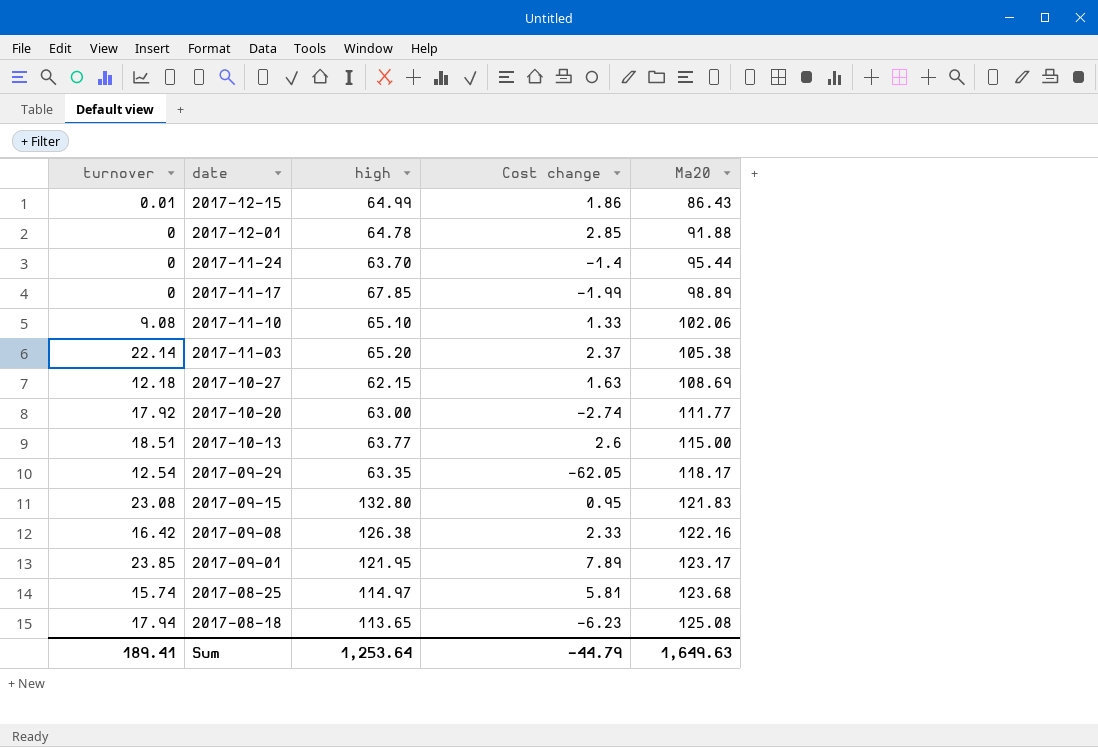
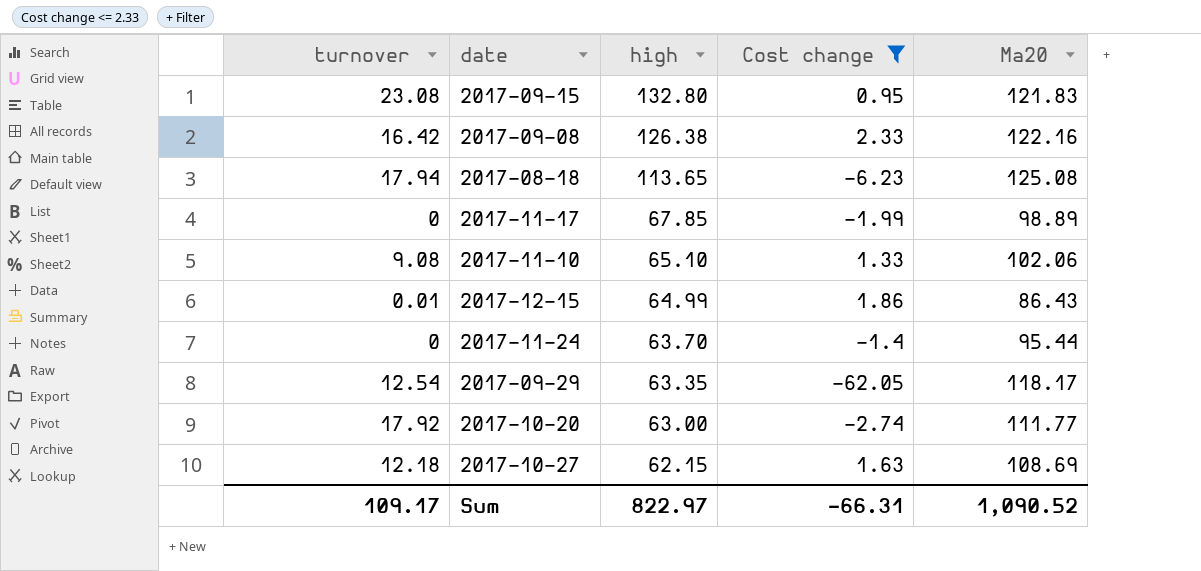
filter: none -> Cost change <= 2.33
row order: date descending -> high descending
Sum | turnover: 189.41 -> 109.17
Sum | high: 1,253.64 -> 822.97
Sum | Cost change: -44.79 -> -66.31
Sum | Ma20: 1,649.63 -> 1,090.52

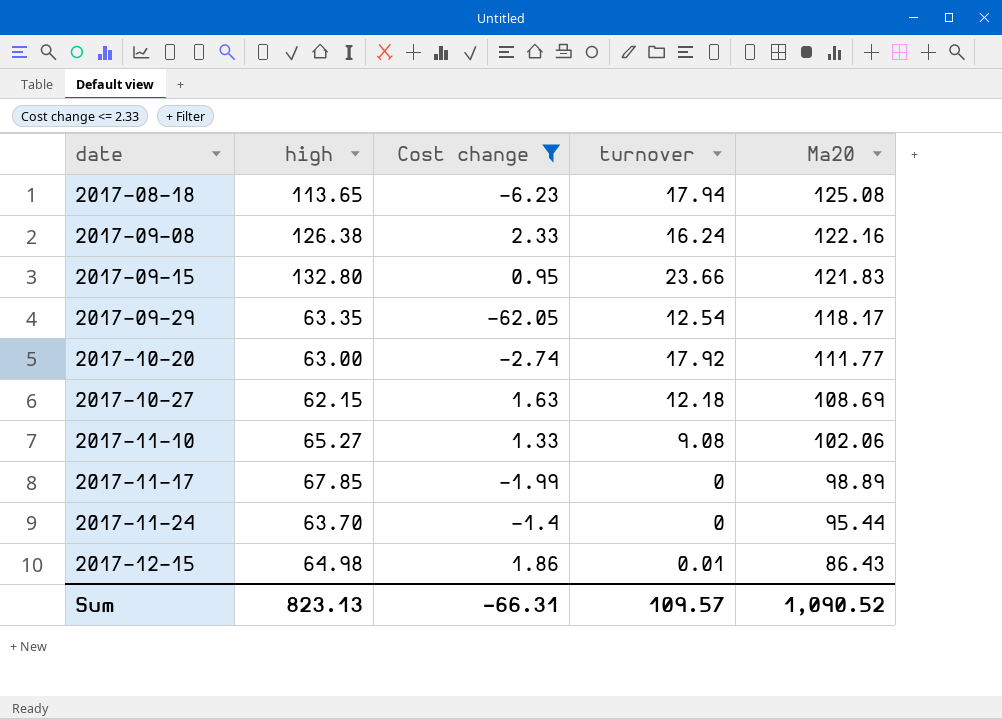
row order: high descending -> date ascending
column turnover | position: 1 -> 4
2017-09-08 | turnover: 16.42 -> 16.24
2017-09-15 | turnover: 23.08 -> 23.66
2017-11-10 | high: 65.10 -> 65.27
2017-12-15 | high: 64.99 -> 64.98
Sum | high: 822.97 -> 823.13
Sum | turnover: 109.17 -> 109.57

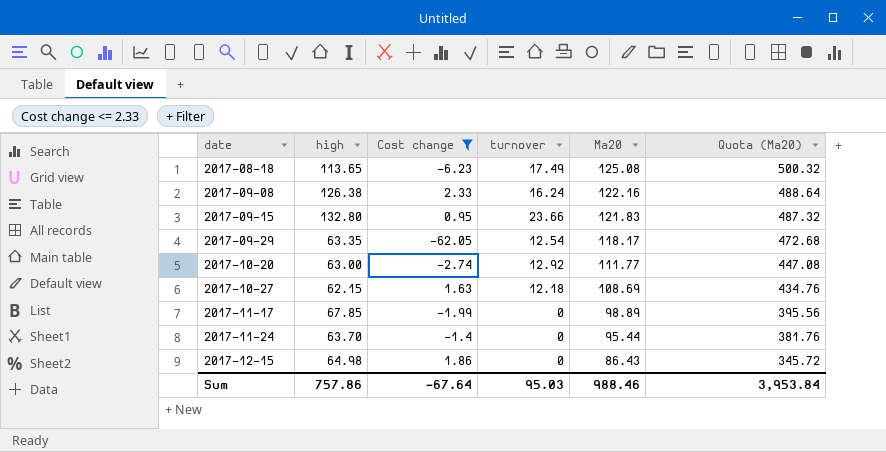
column Quota (Ma20) | formula: none -> [Ma20] * 4
row 2017-11-10: 65.27 | 1.33 | 9.08 | 102.06 -> none
2017-08-18 | turnover: 17.94 -> 17.49
2017-10-20 | turnover: 17.92 -> 12.92
2017-12-15 | turnover: 0.01 -> 0
Sum | high: 823.13 -> 757.86
Sum | Cost change: -66.31 -> -67.64
Sum | turnover: 109.57 -> 95.03
Sum | Ma20: 1,090.52 -> 988.46

